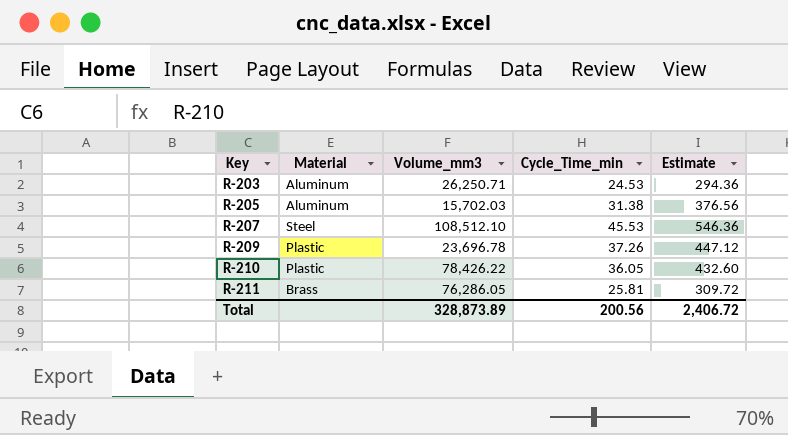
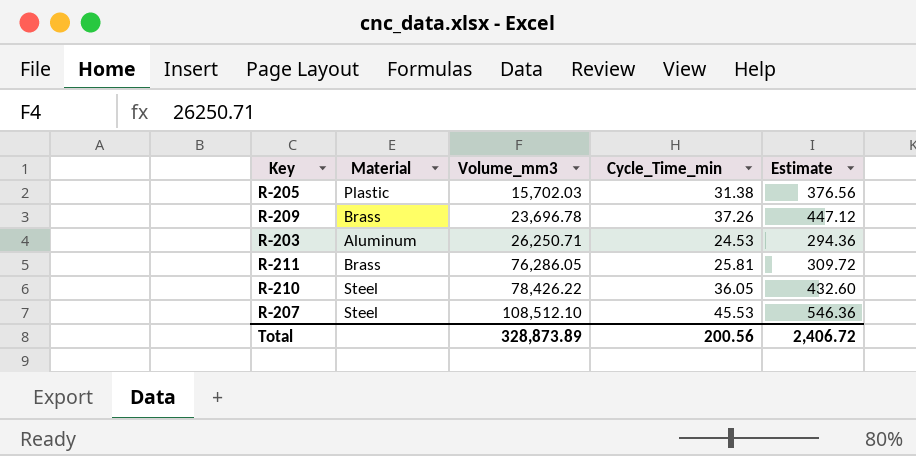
row order: Key ascending -> Volume_mm3 ascending
R-205 | Material: Aluminum -> Plastic
R-209 | Material: Plastic -> Brass
R-210 | Material: Plastic -> Steel

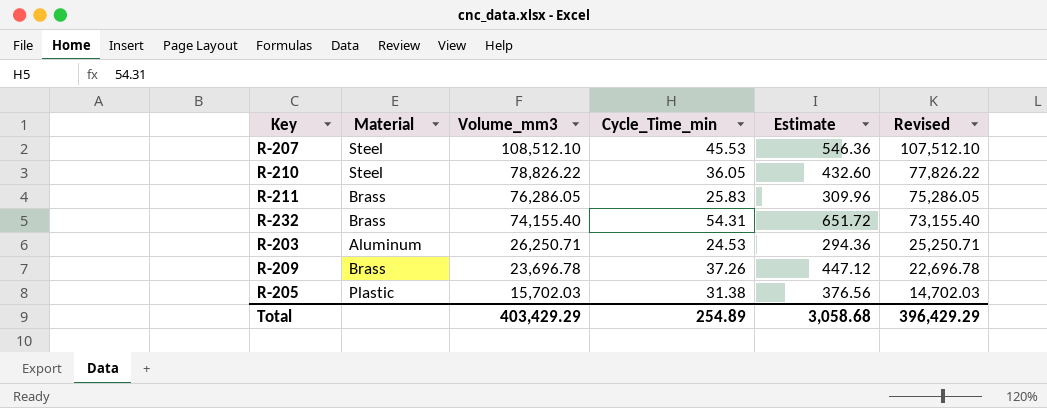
row order: Volume_mm3 ascending -> Volume_mm3 descending
column Revised | formula: none -> [Volume_mm3] - 1000
R-210 | Volume_mm3: 78,426.22 -> 78,826.22
R-211 | Cycle_Time_min: 25.81 -> 25.83
R-211 | Estimate: 309.72 -> 309.96
row R-232: none -> Brass | 74,155.40 | 54.31 | 651.72 | 73,155.40
Total | Volume_mm3: 328,873.89 -> 403,429.29
Total | Cycle_Time_min: 200.56 -> 254.89
Total | Estimate: 2,406.72 -> 3,058.68

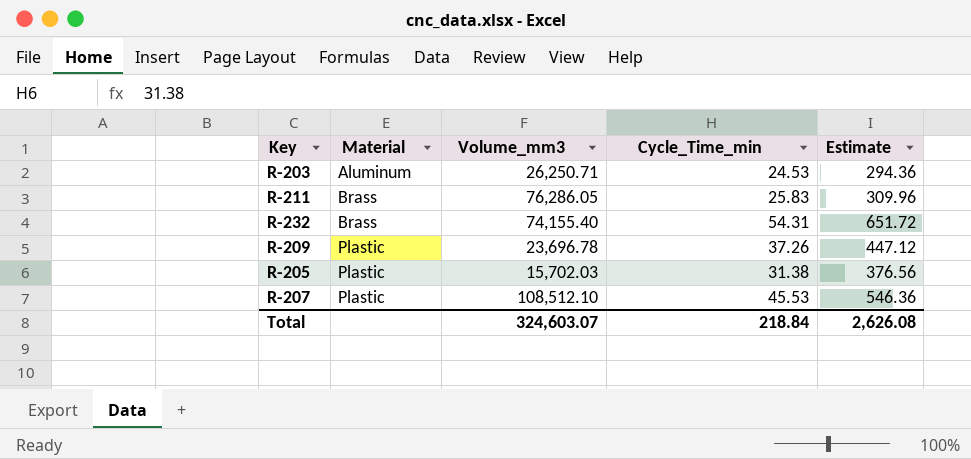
row order: Volume_mm3 descending -> Material ascending
column Revised | formula: [Volume_mm3] - 1000 -> none
row R-210: Steel | 78,826.22 | 36.05 | 432.60 | 77,826.22 -> none
R-209 | Material: Brass -> Plastic
R-207 | Material: Steel -> Plastic
Total | Volume_mm3: 403,429.29 -> 324,603.07
Total | Cycle_Time_min: 254.89 -> 218.84
Total | Estimate: 3,058.68 -> 2,626.08

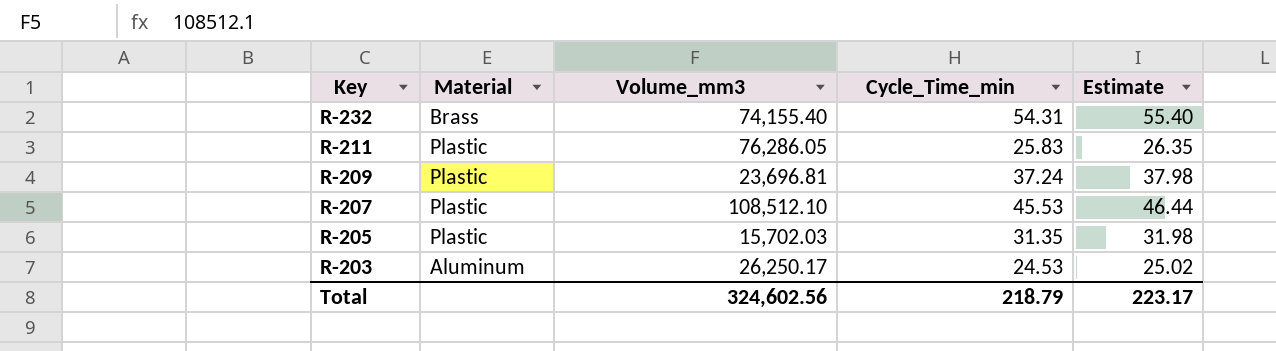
row order: Material ascending -> Key descending
column Estimate | formula: [Cycle_Time_min] * 12 -> [Cycle_Time_min] * 1.02
R-211 | Material: Brass -> Plastic
R-209 | Volume_mm3: 23,696.78 -> 23,696.81
R-209 | Cycle_Time_min: 37.26 -> 37.24
R-205 | Cycle_Time_min: 31.38 -> 31.35
R-203 | Volume_mm3: 26,250.71 -> 26,250.17
Total | Volume_mm3: 324,603.07 -> 324,602.56
Total | Cycle_Time_min: 218.84 -> 218.79
Total | Estimate: 2,626.08 -> 223.17

